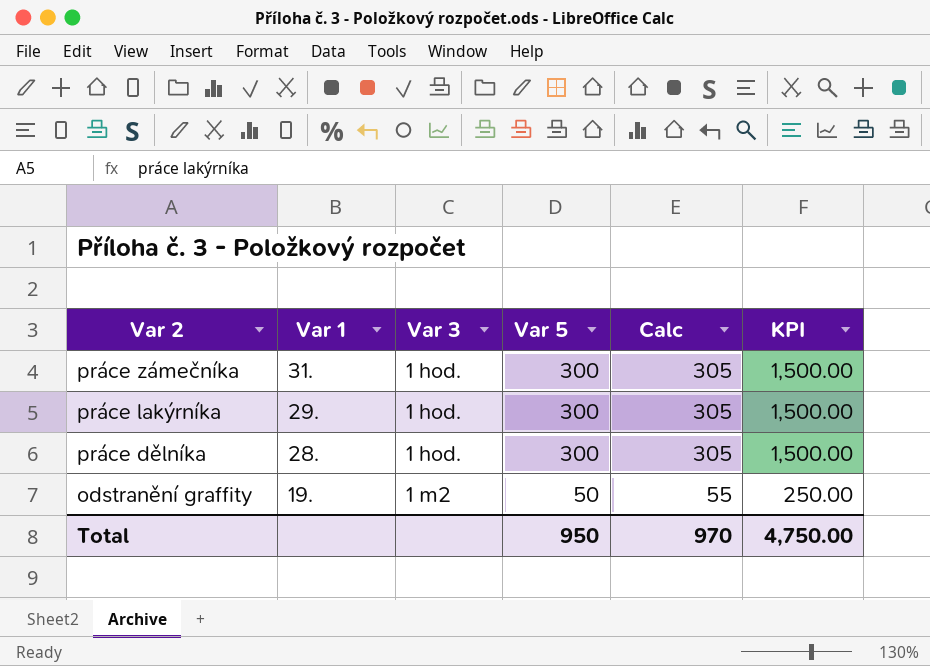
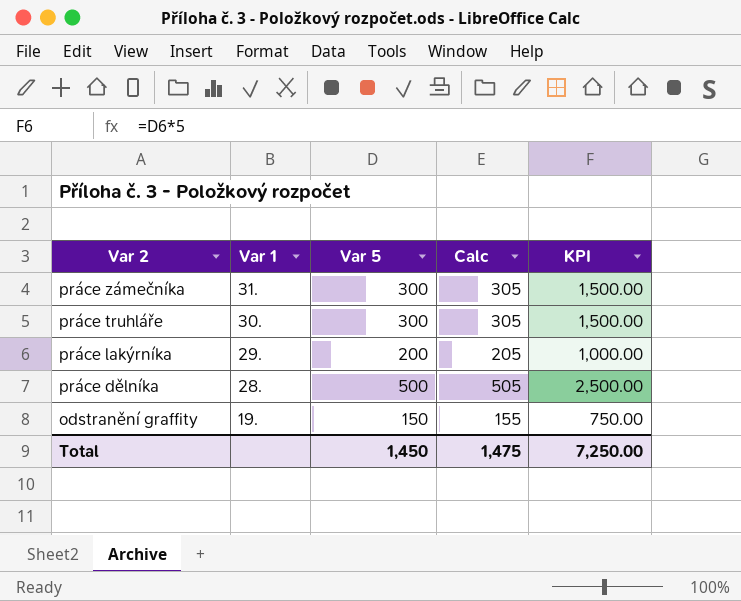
column Var 3 | position: 3 -> none
row práce truhláře: none -> 30. | 300 | 305 | 1,500.00
práce lakýrníka | Var 5: 300 -> 200
práce lakýrníka | Calc: 305 -> 205
práce lakýrníka | KPI: 1,500.00 -> 1,000.00
práce dělníka | Var 5: 300 -> 500
práce dělníka | Calc: 305 -> 505
práce dělníka | KPI: 1,500.00 -> 2,500.00
odstranění graffity | Var 5: 50 -> 150
odstranění graffity | Calc: 55 -> 155
odstranění graffity | KPI: 250.00 -> 750.00
Total | Var 5: 950 -> 1,450
Total | Calc: 970 -> 1,475
Total | KPI: 4,750.00 -> 7,250.00

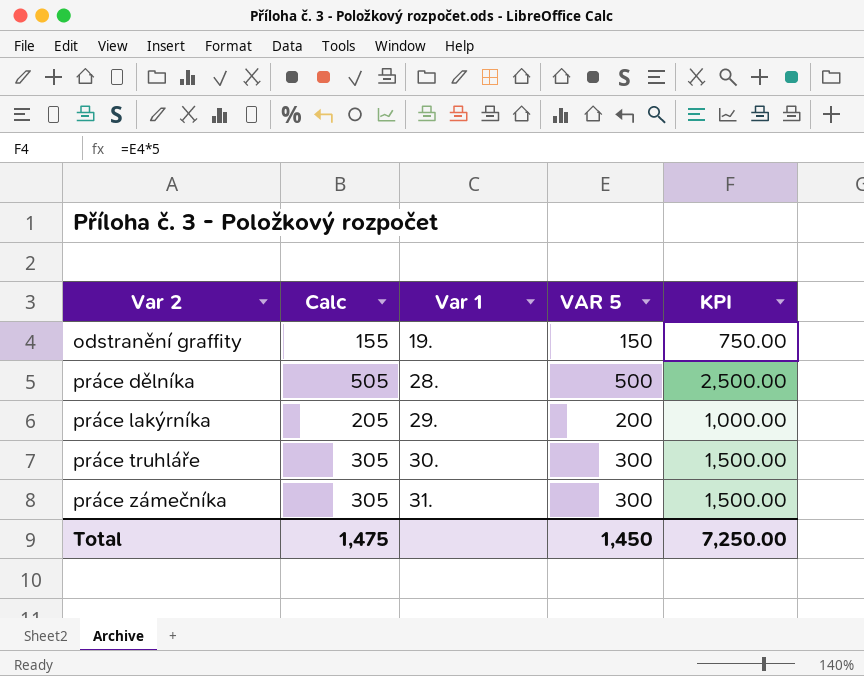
row order: Var 2 descending -> Var 2 ascending
column Calc | position: 4 -> 2
column name: Var 5 -> VAR 5

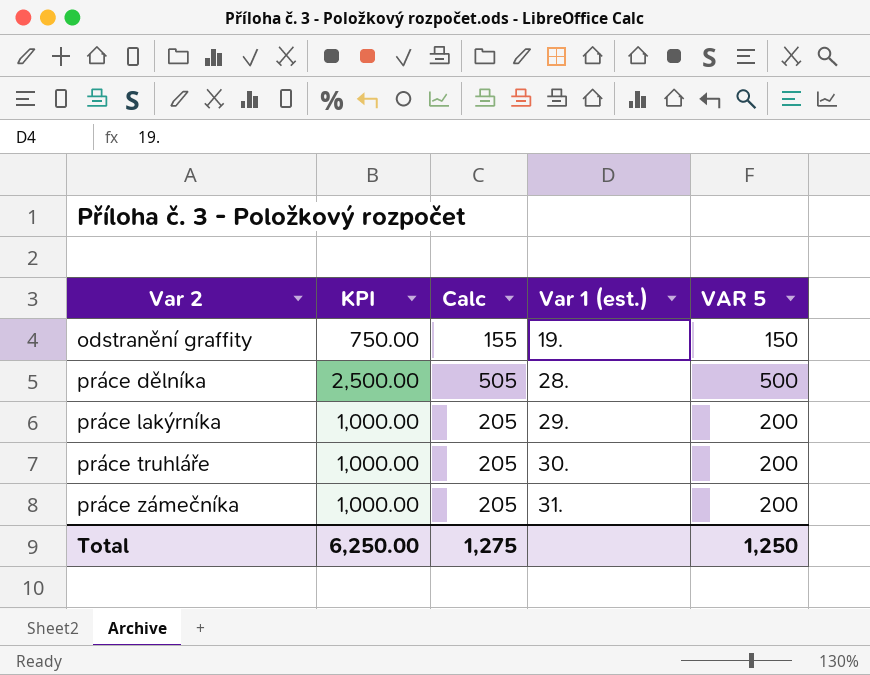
column KPI | position: 5 -> 2
column name: Var 1 -> Var 1 (est.)
práce truhláře | KPI: 1,500.00 -> 1,000.00
práce truhláře | Calc: 305 -> 205
práce truhláře | VAR 5: 300 -> 200
práce zámečníka | KPI: 1,500.00 -> 1,000.00
práce zámečníka | Calc: 305 -> 205
práce zámečníka | VAR 5: 300 -> 200
Total | KPI: 7,250.00 -> 6,250.00
Total | Calc: 1,475 -> 1,275
Total | VAR 5: 1,450 -> 1,250

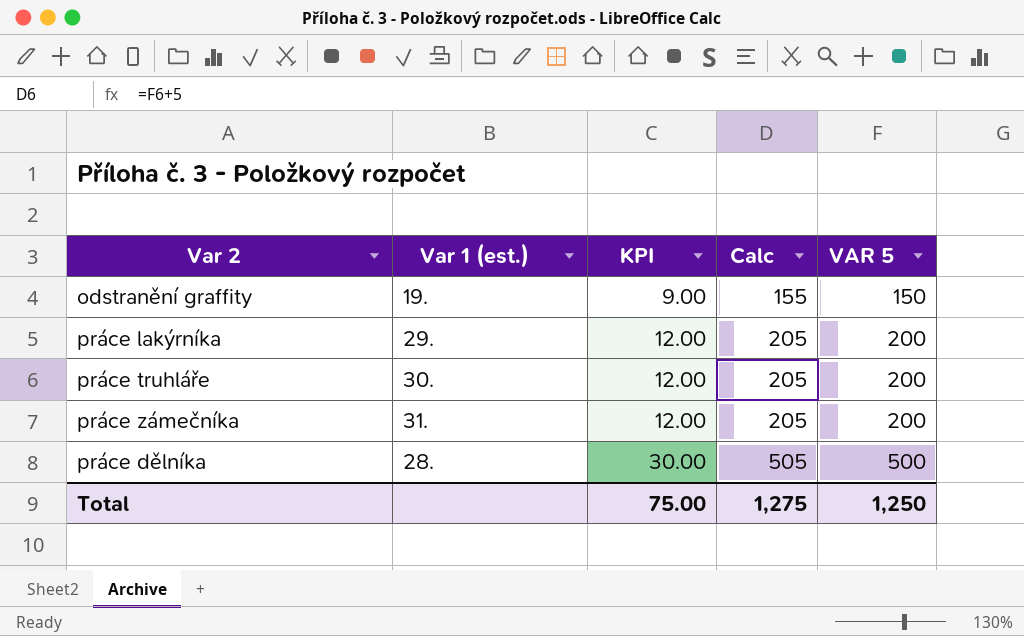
row order: Var 2 ascending -> KPI ascending
column Var 1 (est.) | position: 4 -> 2
column KPI | formula: [VAR 5] * 5 -> [VAR 5] * 0.06
Total | KPI: 6,250.00 -> 75.00

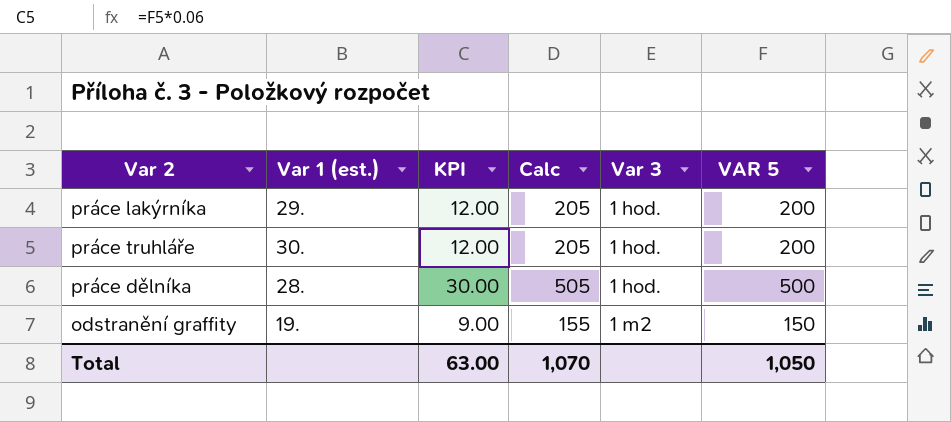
row order: KPI ascending -> Var 3 ascending
column Var 3 | position: none -> 5
row práce zámečníka: 31. | 12.00 | 205 | 200 -> none
Total | KPI: 75.00 -> 63.00
Total | Calc: 1,275 -> 1,070
Total | VAR 5: 1,250 -> 1,050

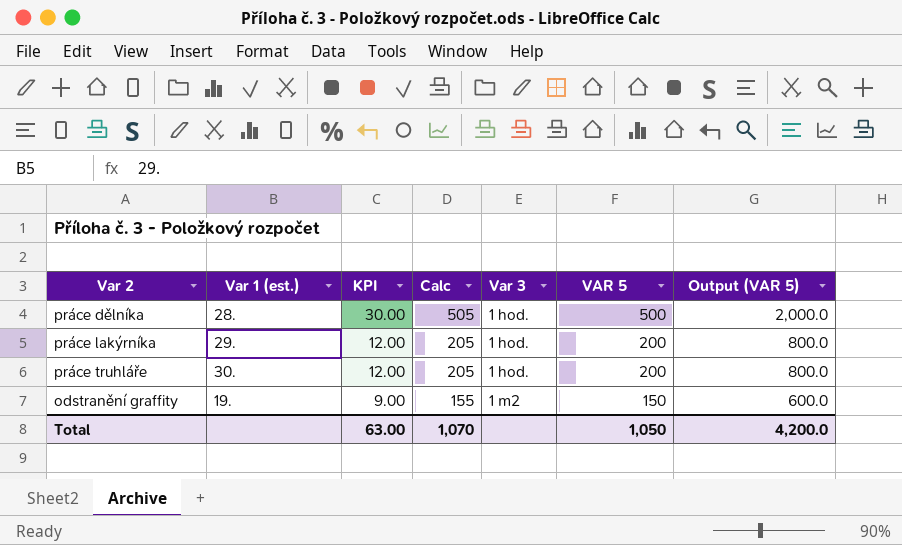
row order: Var 3 ascending -> KPI descending
column Output (VAR 5) | formula: none -> [VAR 5] * 4

